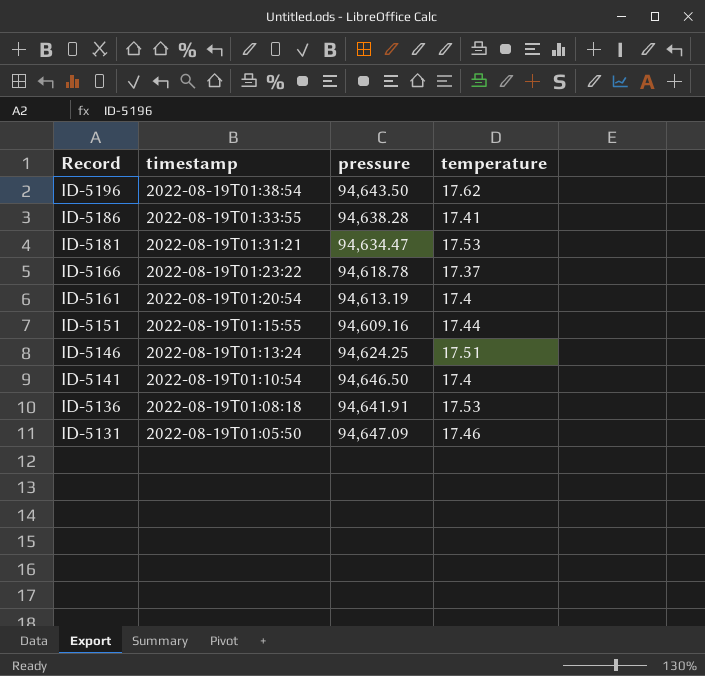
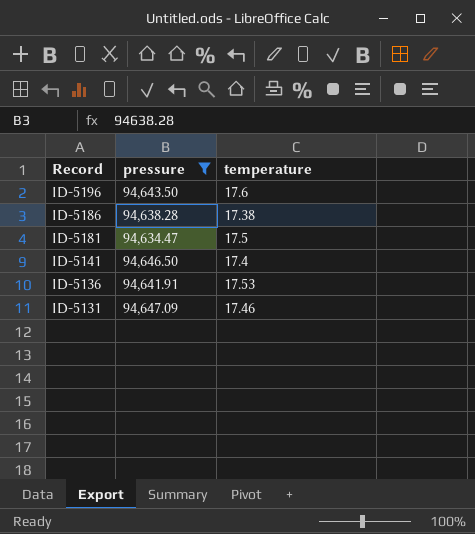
filter: none -> pressure >= 94,634.47
column timestamp | position: 2 -> none
ID-5196 | temperature: 17.62 -> 17.6
ID-5186 | temperature: 17.41 -> 17.38
ID-5181 | temperature: 17.53 -> 17.5

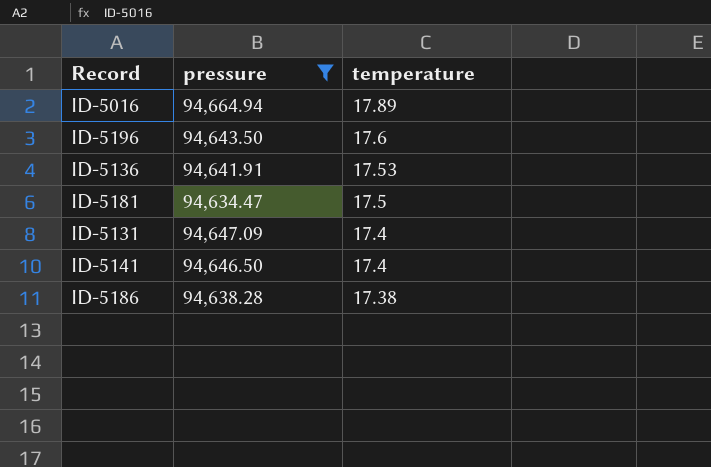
row order: Record descending -> temperature descending
row ID-5016: none -> 94,664.94 | 17.89
ID-5131 | temperature: 17.46 -> 17.4

